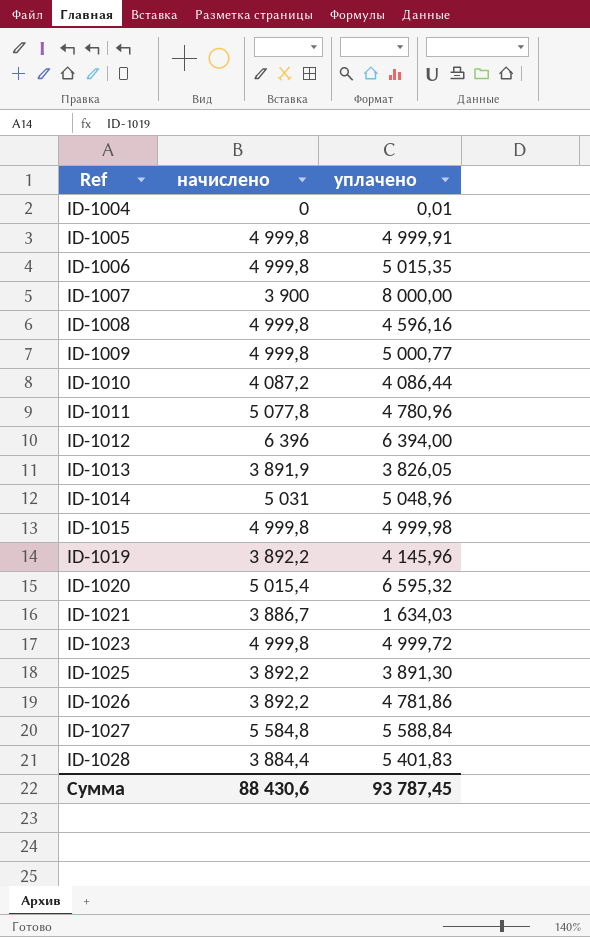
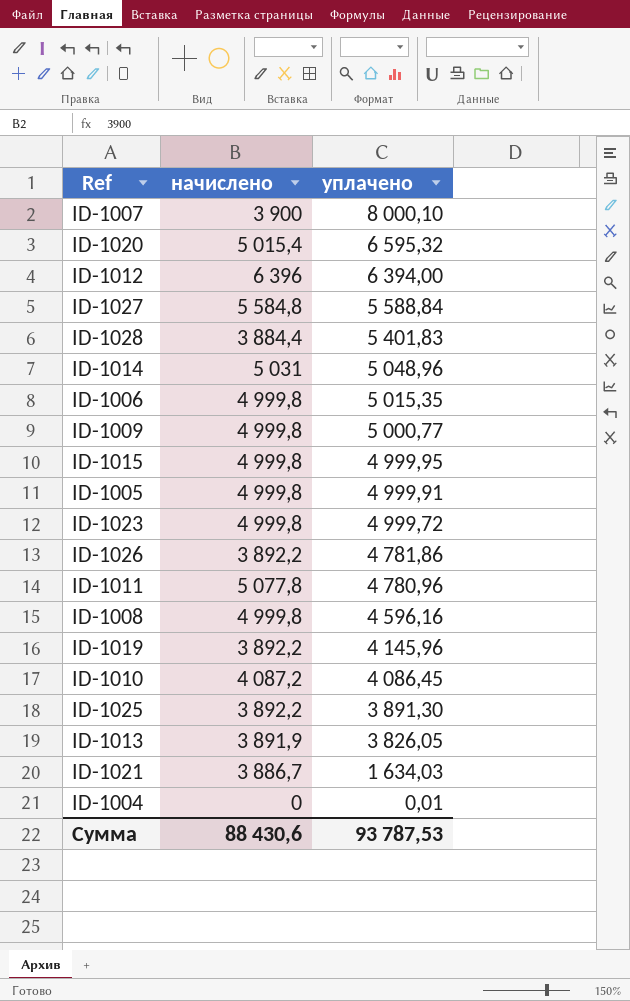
row order: Ref ascending -> уплачено descending
ID-1007 | уплачено: 8 000,00 -> 8 000,10
ID-1015 | уплачено: 4 999,98 -> 4 999,95
ID-1010 | уплачено: 4 086,44 -> 4 086,45
Сумма | уплачено: 93 787,45 -> 93 787,53

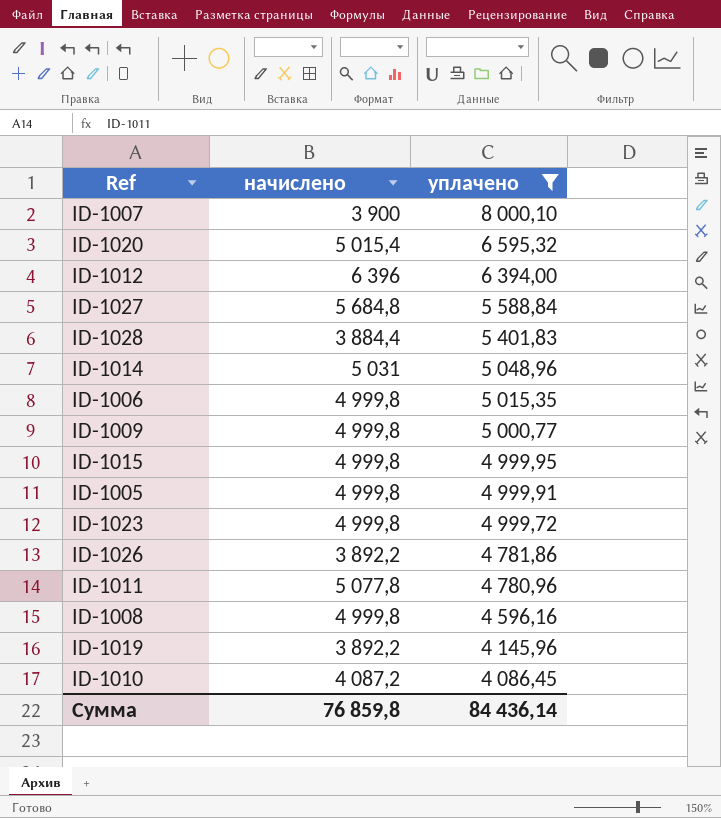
filter: none -> уплачено >= 4 086,45
ID-1027 | начислено: 5 584,8 -> 5 684,8
Сумма | начислено: 88 430,6 -> 76 859,8
Сумма | уплачено: 93 787,53 -> 84 436,14

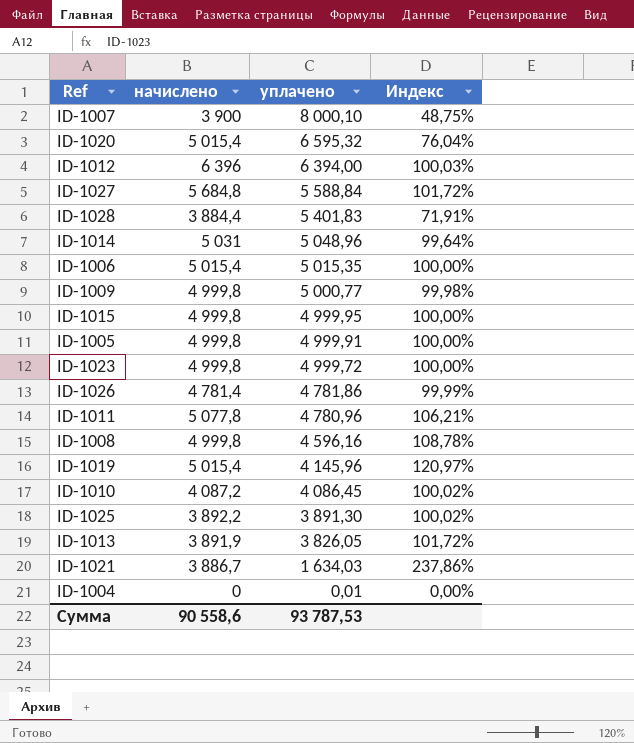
filter: уплачено >= 4 086,45 -> none
column Индекс | formula: none -> [начислено] / [уплачено]
ID-1006 | начислено: 4 999,8 -> 5 015,4
ID-1026 | начислено: 3 892,2 -> 4 781,4
ID-1019 | начислено: 3 892,2 -> 5 015,4
Сумма | начислено: 76 859,8 -> 90 558,6
Сумма | уплачено: 84 436,14 -> 93 787,53

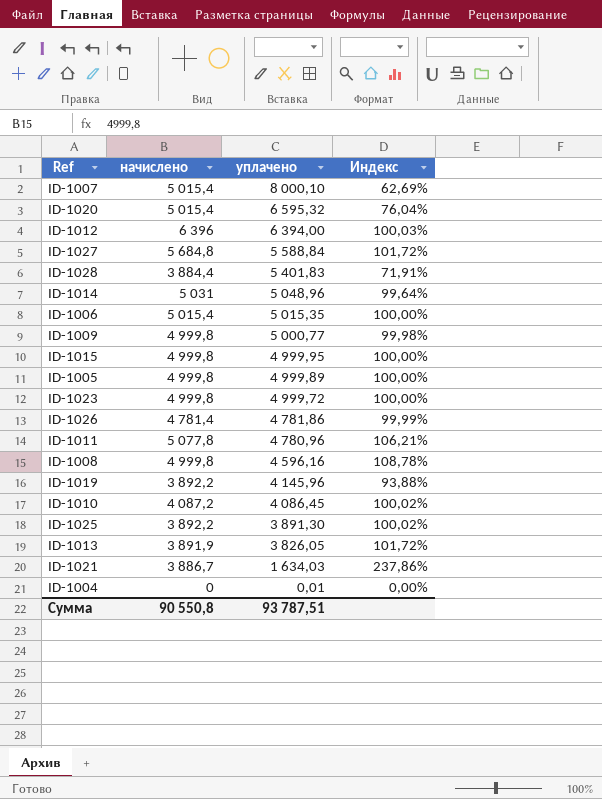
ID-1007 | начислено: 3 900 -> 5 015,4
ID-1007 | Индекс: 48,75% -> 62,69%
ID-1005 | уплачено: 4 999,91 -> 4 999,89
ID-1019 | начислено: 5 015,4 -> 3 892,2
ID-1019 | Индекс: 120,97% -> 93,88%
Сумма | начислено: 90 558,6 -> 90 550,8
Сумма | уплачено: 93 787,53 -> 93 787,51

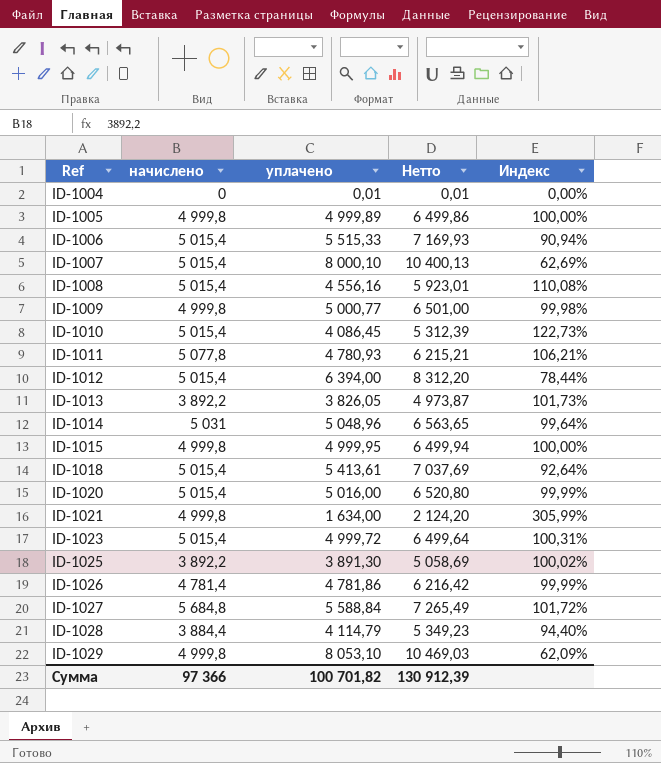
row order: уплачено descending -> Ref ascending
column Нетто | formula: none -> [уплачено] * 1,3
row ID-1019: 3 892,2 | 4 145,96 | 93,88% -> none
ID-1006 | уплачено: 5 015,35 -> 5 515,33
ID-1006 | Индекс: 100,00% -> 90,94%
ID-1008 | начислено: 4 999,8 -> 5 015,4
ID-1008 | уплачено: 4 596,16 -> 4 556,16
ID-1008 | Индекс: 108,78% -> 110,08%
ID-1010 | начислено: 4 087,2 -> 5 015,4
ID-1010 | Индекс: 100,02% -> 122,73%
ID-1011 | уплачено: 4 780,96 -> 4 780,93
ID-1012 | начислено: 6 396 -> 5 015,4
ID-1012 | Индекс: 100,03% -> 78,44%
ID-1013 | начислено: 3 891,9 -> 3 892,2
ID-1013 | Индекс: 101,72% -> 101,73%
row ID-1018: none -> 5 015,4 | 5 413,61 | 7 037,69 | 92,64%
ID-1020 | уплачено: 6 595,32 -> 5 016,00
ID-1020 | Индекс: 76,04% -> 99,99%
ID-1021 | начислено: 3 886,7 -> 4 999,8
ID-1021 | уплачено: 1 634,03 -> 1 634,00
ID-1021 | Индекс: 237,86% -> 305,99%
ID-1023 | начислено: 4 999,8 -> 5 015,4
ID-1023 | Индекс: 100,00% -> 100,31%
ID-1028 | уплачено: 5 401,83 -> 4 114,79
ID-1028 | Индекс: 71,91% -> 94,40%
row ID-1029: none -> 4 999,8 | 8 053,10 | 10 469,03 | 62,09%
Сумма | начислено: 90 550,8 -> 97 366
Сумма | уплачено: 93 787,51 -> 100 701,82

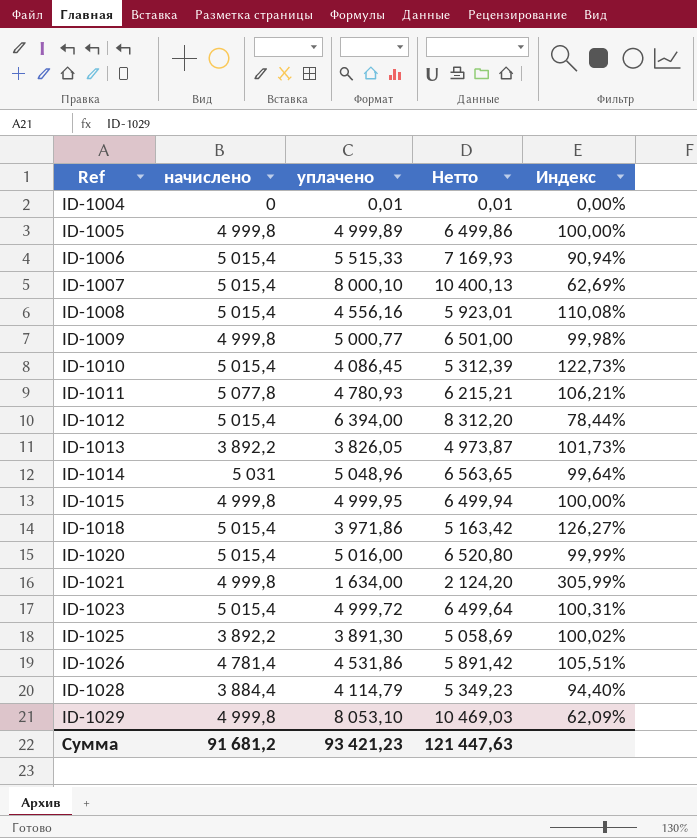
row ID-1027: 5 684,8 | 5 588,84 | 7 265,49 | 101,72% -> none
ID-1018 | уплачено: 5 413,61 -> 3 971,86
ID-1018 | Нетто: 7 037,69 -> 5 163,42
ID-1018 | Индекс: 92,64% -> 126,27%
ID-1026 | уплачено: 4 781,86 -> 4 531,86
ID-1026 | Нетто: 6 216,42 -> 5 891,42
ID-1026 | Индекс: 99,99% -> 105,51%
Сумма | начислено: 97 366 -> 91 681,2
Сумма | уплачено: 100 701,82 -> 93 421,23
Сумма | Нетто: 130 912,39 -> 121 447,63

